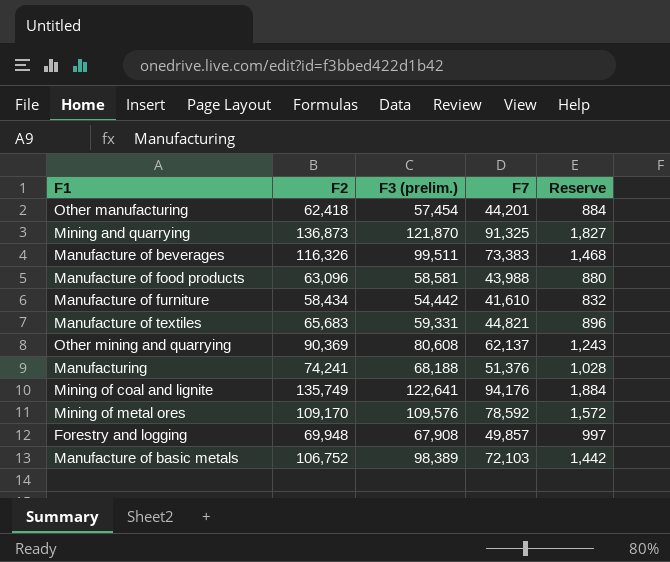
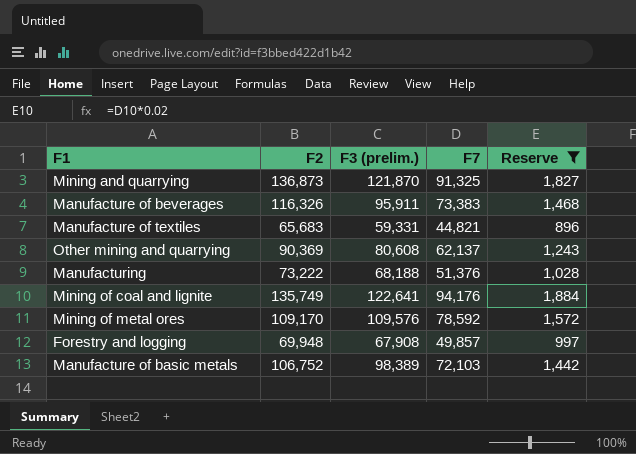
filter: none -> Reserve >= 896
Manufacture of beverages | F3 (prelim.): 99,511 -> 95,911
Manufacturing | F2: 74,241 -> 73,222

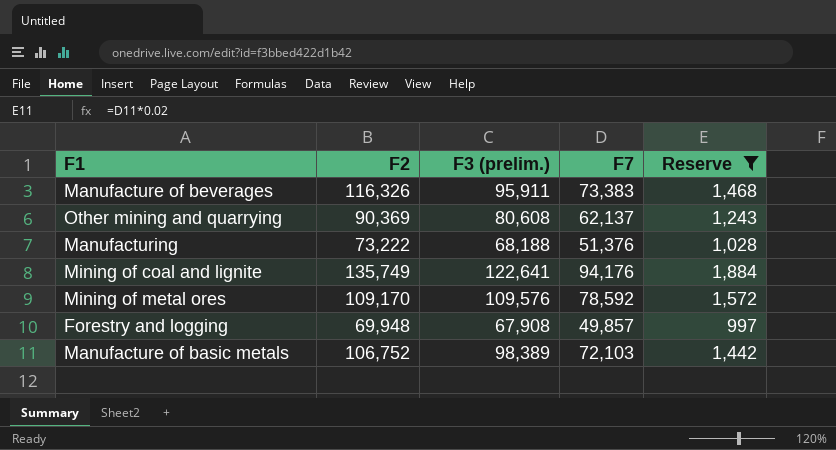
row Mining and quarrying: 136,873 | 121,870 | 91,325 | 1,827 -> none
row Manufacture of textiles: 65,683 | 59,331 | 44,821 | 896 -> none

